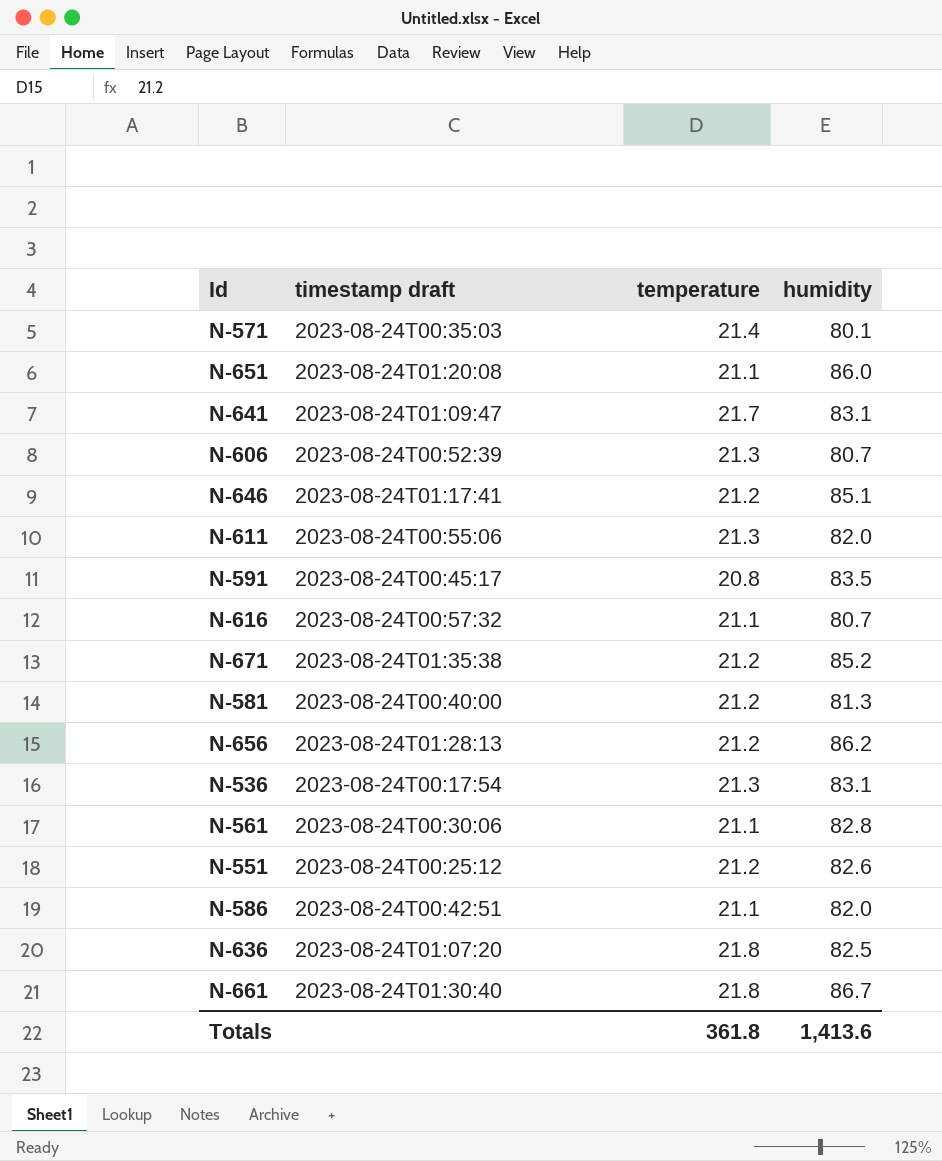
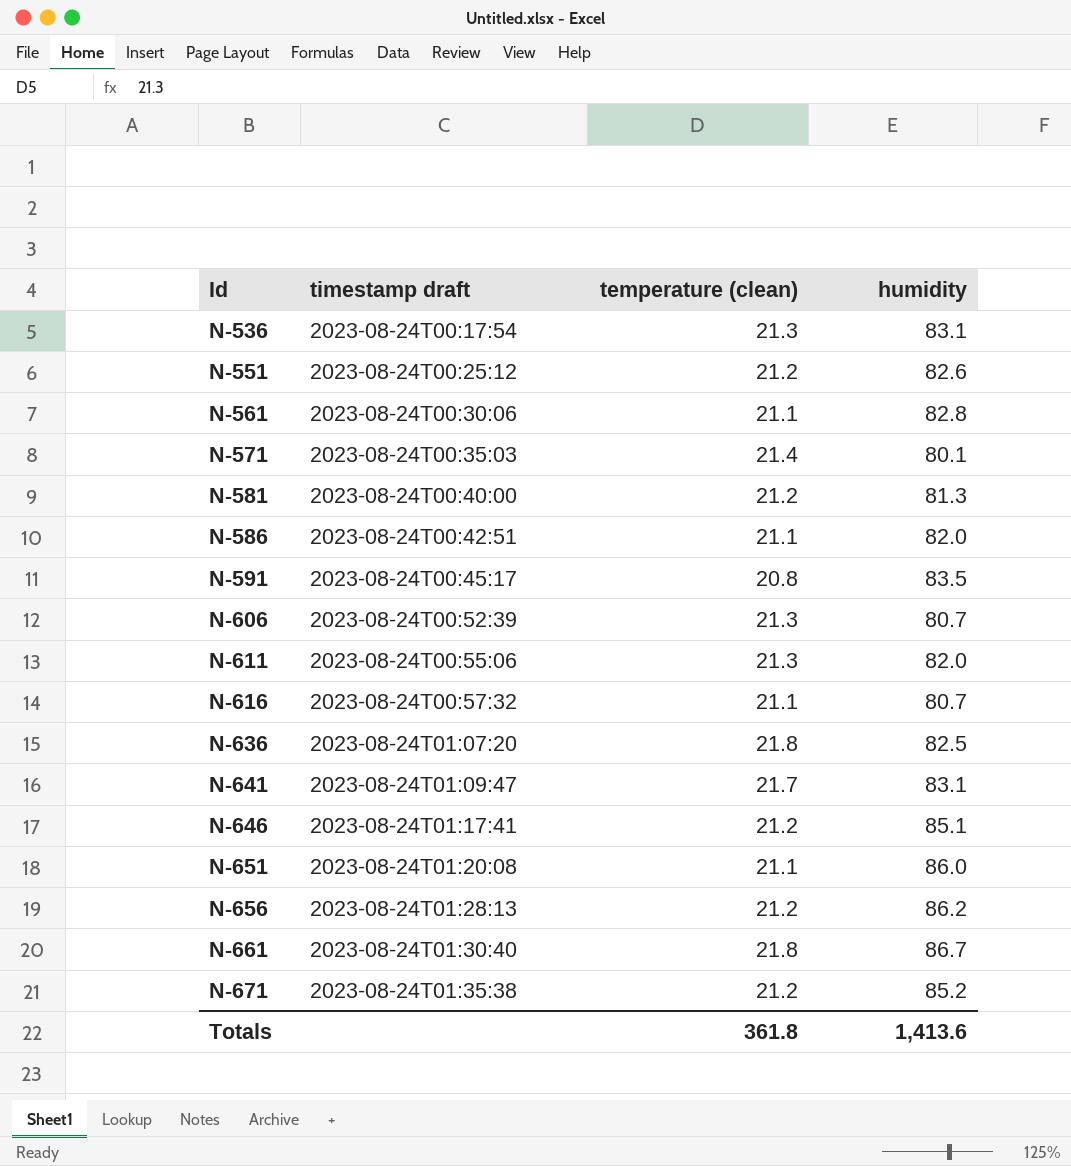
row order: none -> Id ascending
column name: temperature -> temperature (clean)

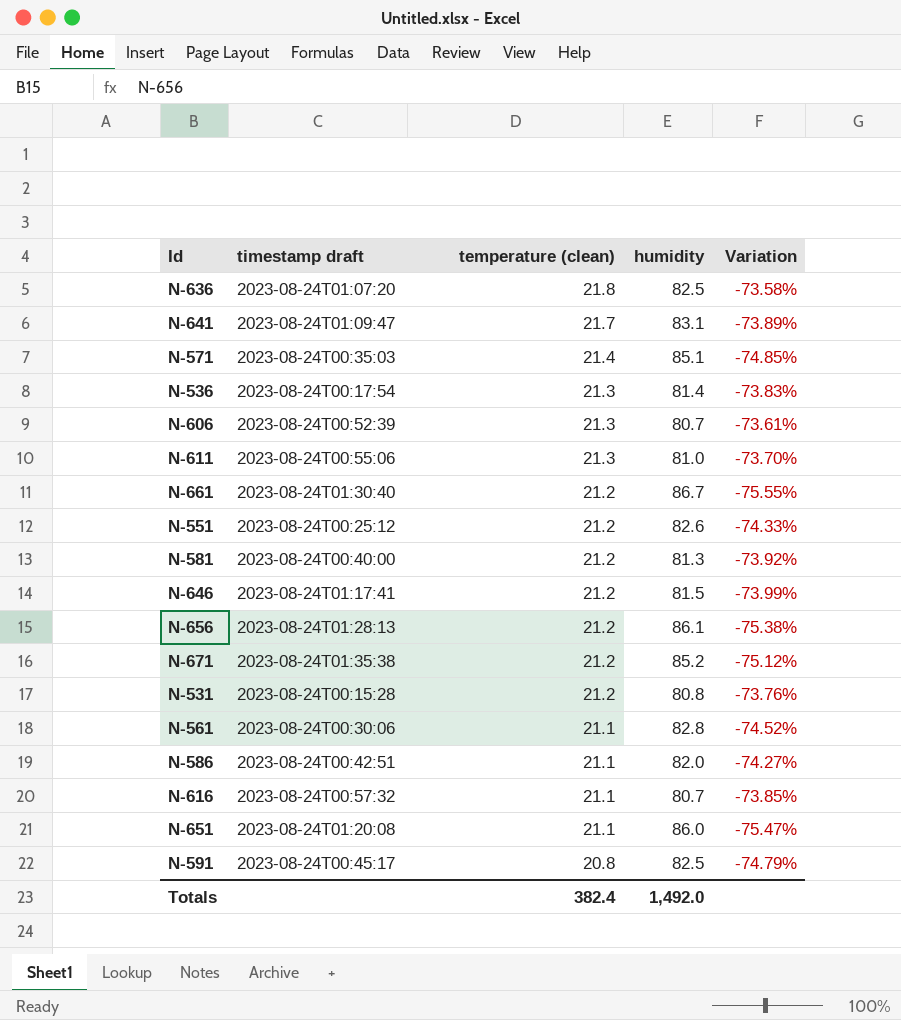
row order: Id ascending -> temperature (clean) descending
column Variation | formula: none -> ([temperature (clean)] - [humidity]) / [humidity]
N-571 | humidity: 80.1 -> 85.1
N-536 | humidity: 83.1 -> 81.4
N-611 | humidity: 82.0 -> 81.0
N-661 | temperature (clean): 21.8 -> 21.2
N-646 | humidity: 85.1 -> 81.5
N-656 | humidity: 86.2 -> 86.1
row N-531: none -> 2023-08-24T00:15:28 | 21.2 | 80.8 | -73.76%
N-591 | humidity: 83.5 -> 82.5
Totals | temperature (clean): 361.8 -> 382.4
Totals | humidity: 1,413.6 -> 1,492.0

